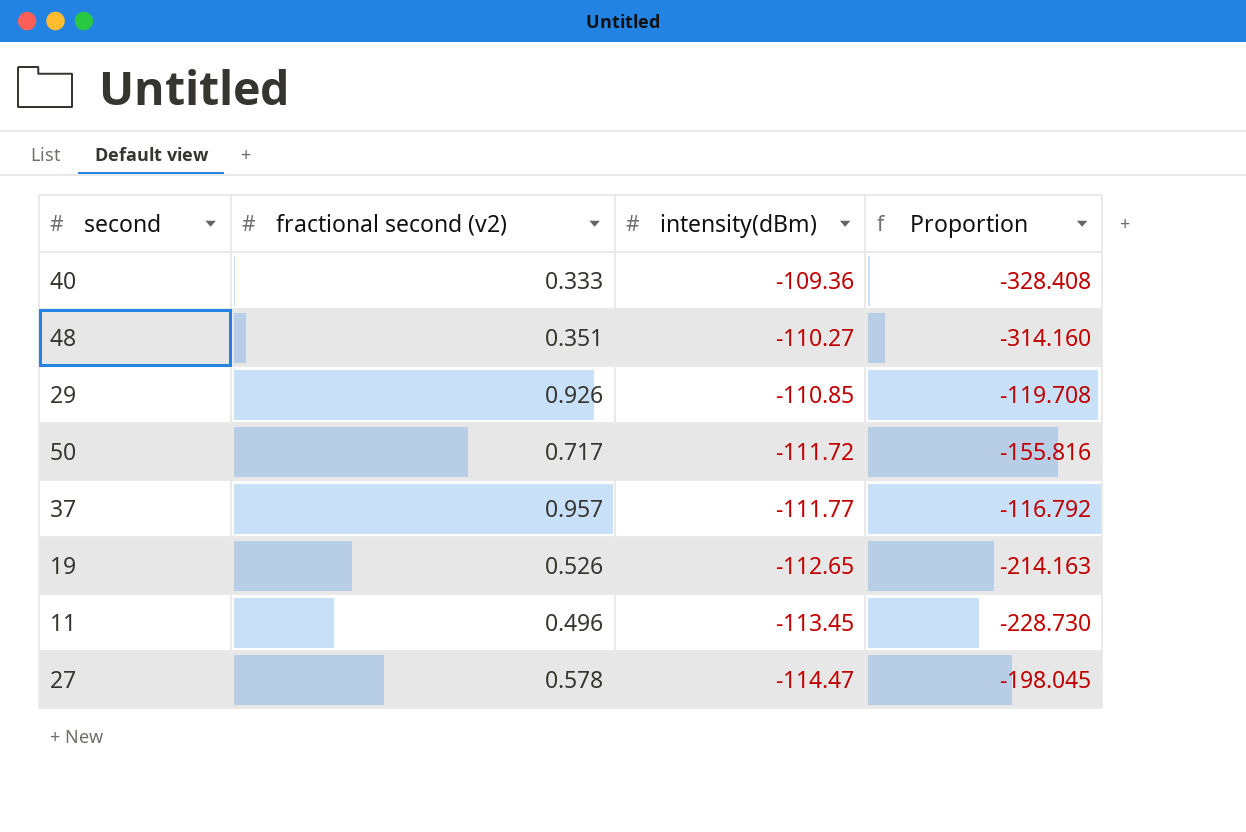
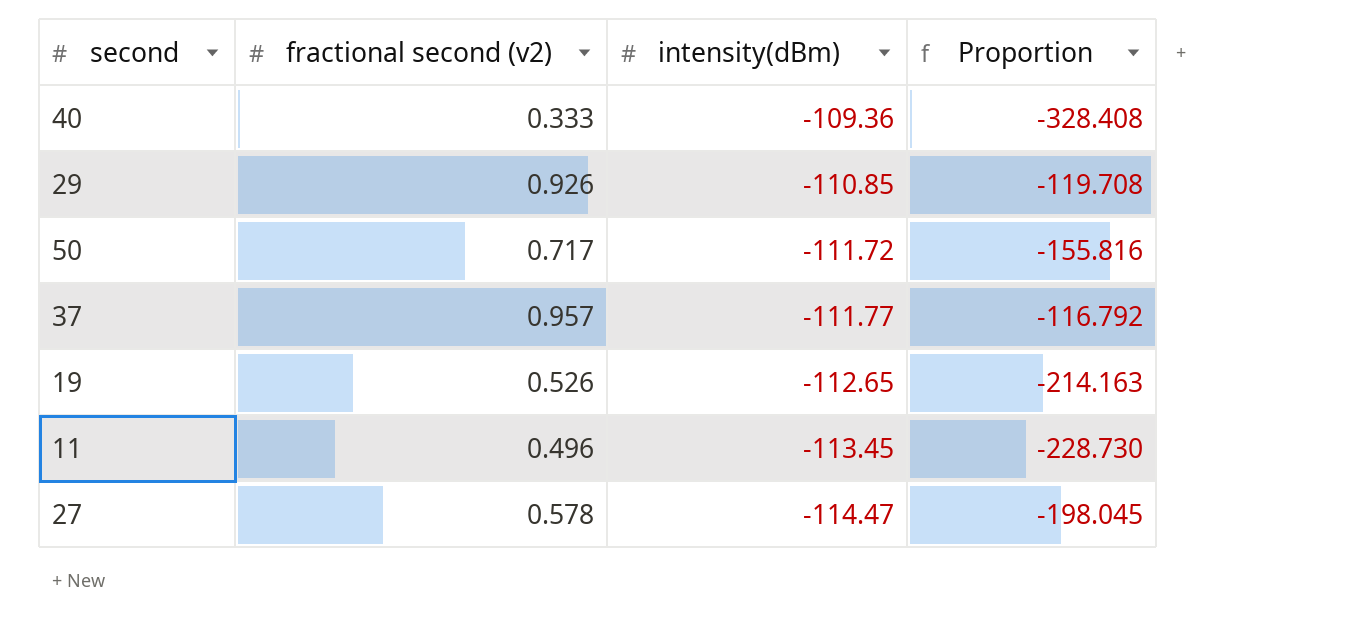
row 48: 0.351 | -110.27 | -314.160 -> none

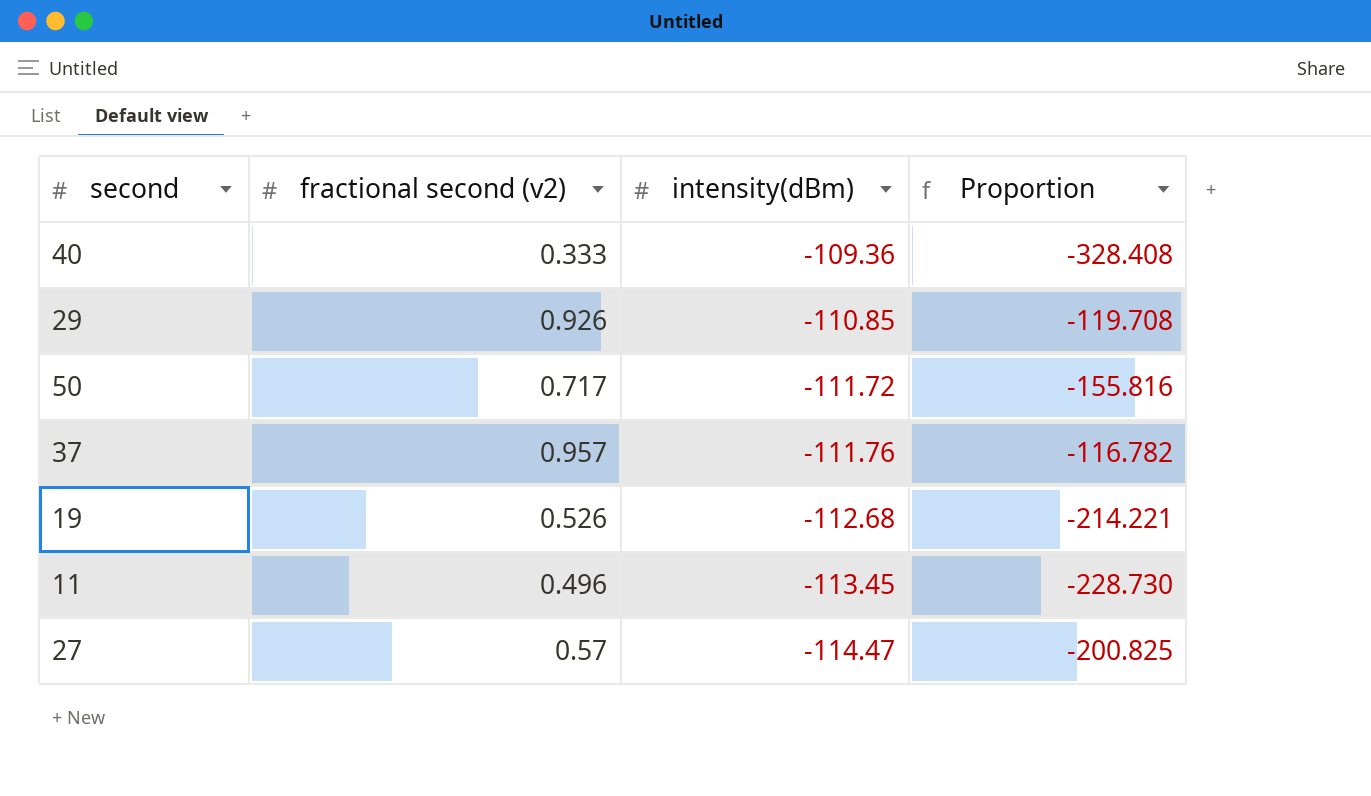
37 | intensity(dBm): -111.77 -> -111.76
37 | Proportion: -116.792 -> -116.782
19 | intensity(dBm): -112.65 -> -112.68
19 | Proportion: -214.163 -> -214.221
27 | fractional second (v2): 0.578 -> 0.57
27 | Proportion: -198.045 -> -200.825

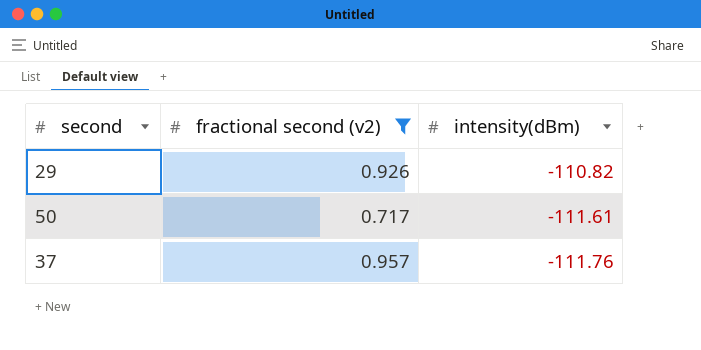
filter: none -> fractional second (v2) >= 0.717
column Proportion | formula: [intensity(dBm)] / [fractional second (v2)] -> none
29 | intensity(dBm): -110.85 -> -110.82
50 | intensity(dBm): -111.72 -> -111.61

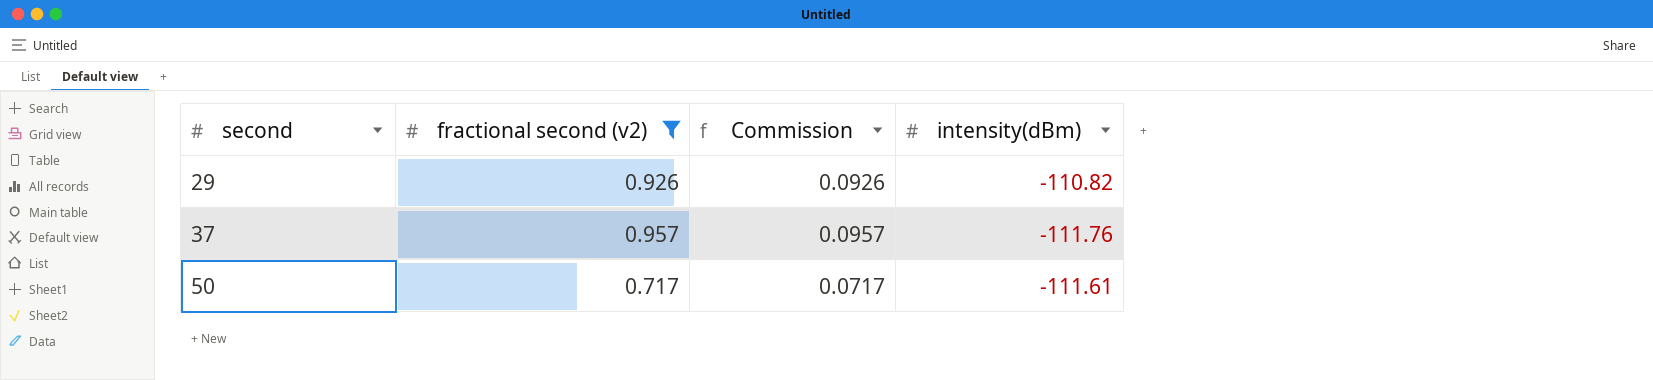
row order: intensity(dBm) descending -> second ascending
column Commission | formula: none -> [fractional second (v2)] * 0.1

